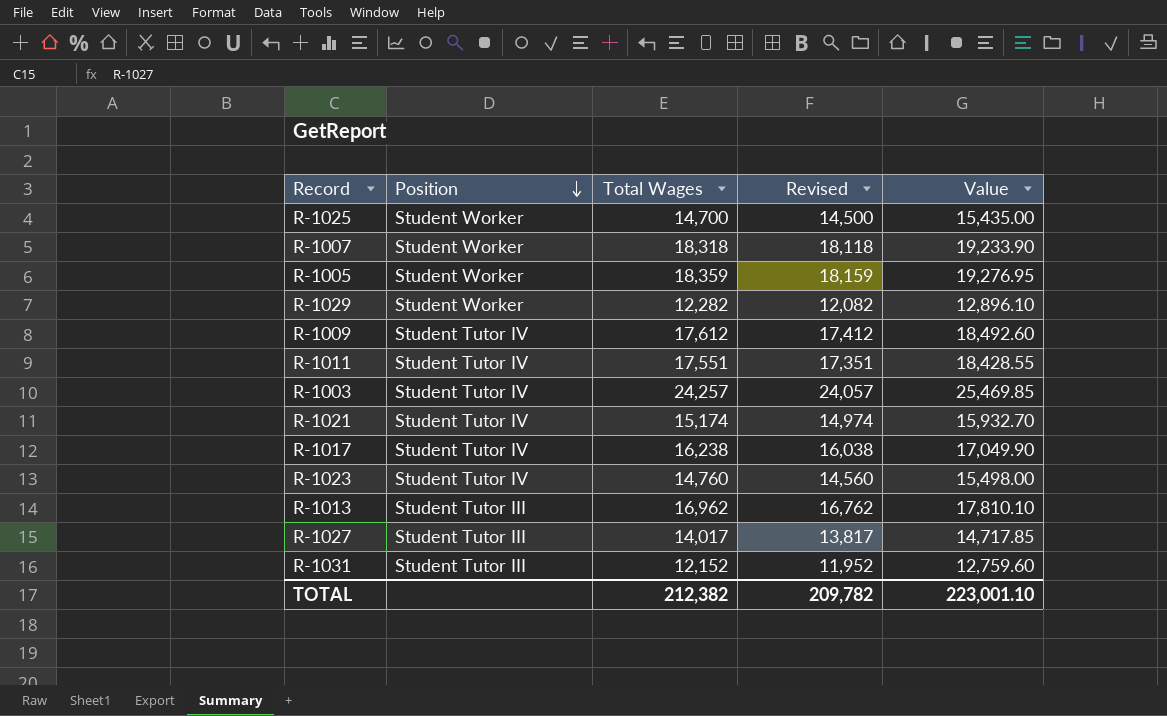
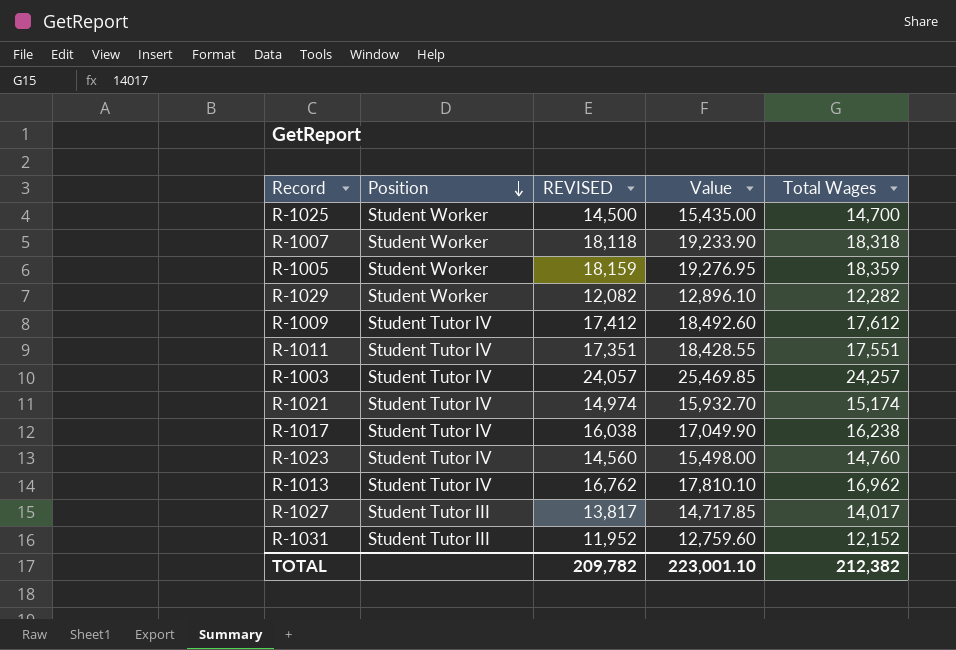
column name: Revised -> REVISED
column Total Wages | position: 3 -> 5
R-1013 | Position: Student Tutor III -> Student Tutor IV

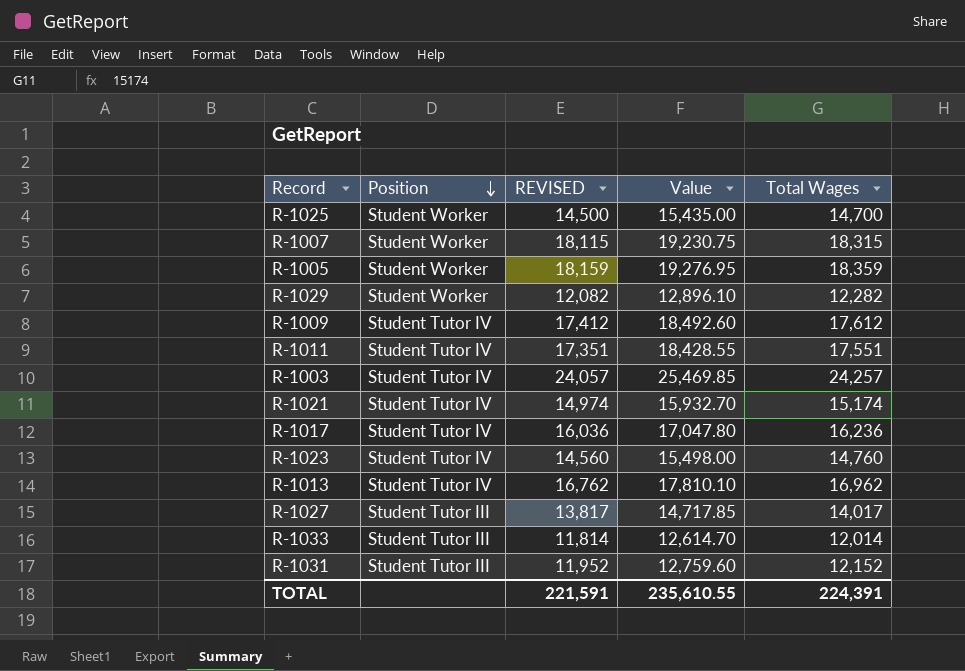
R-1007 | REVISED: 18,118 -> 18,115
R-1007 | Value: 19,233.90 -> 19,230.75
R-1007 | Total Wages: 18,318 -> 18,315
R-1017 | REVISED: 16,038 -> 16,036
R-1017 | Value: 17,049.90 -> 17,047.80
R-1017 | Total Wages: 16,238 -> 16,236
row R-1033: none -> Student Tutor III | 11,814 | 12,614.70 | 12,014
TOTAL | REVISED: 209,782 -> 221,591
TOTAL | Value: 223,001.10 -> 235,610.55
TOTAL | Total Wages: 212,382 -> 224,391

